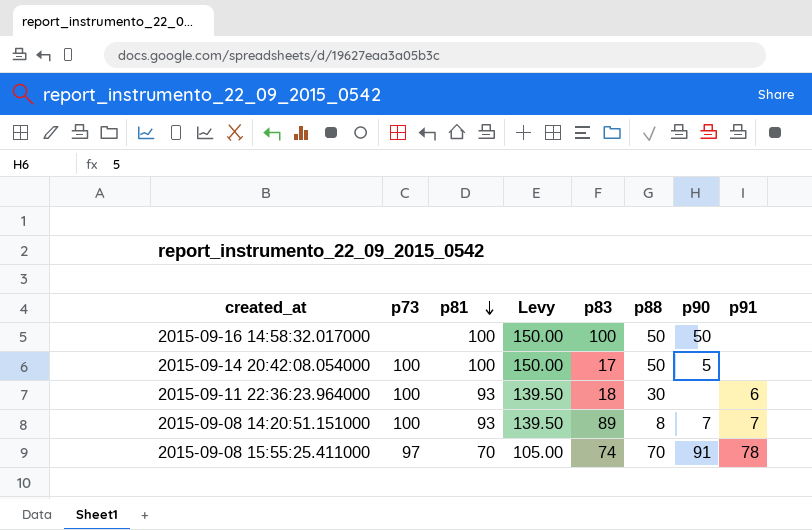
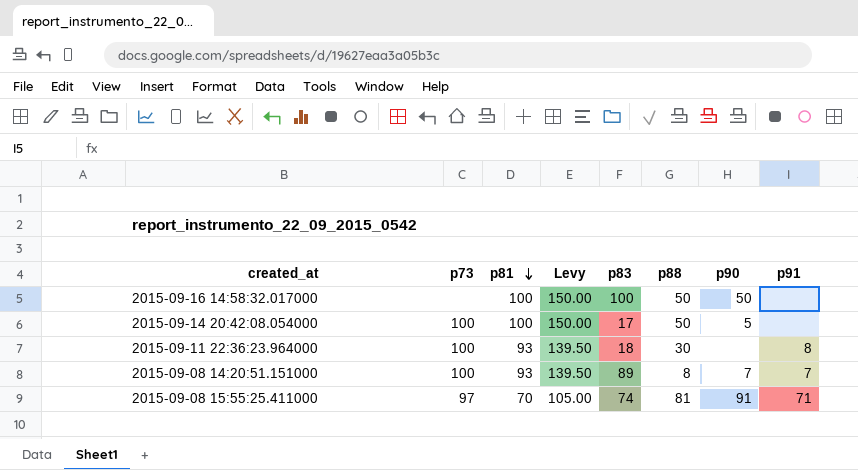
2015-09-11 22:36:23.964000 | p91: 6 -> 8
2015-09-08 15:55:25.411000 | p88: 70 -> 81
2015-09-08 15:55:25.411000 | p91: 78 -> 71

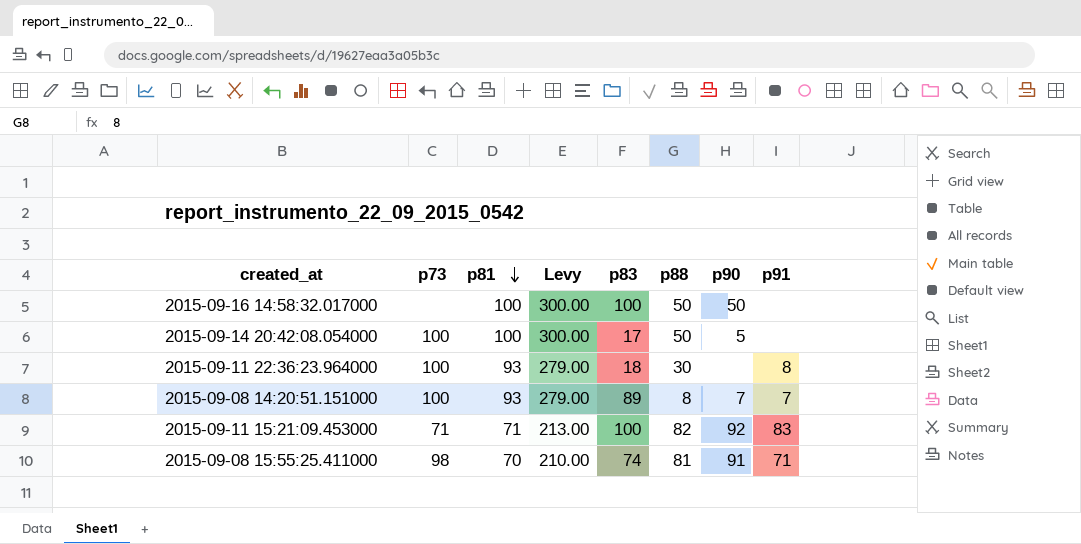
column Levy | formula: [p81] * 1.5 -> [p81] * 3
row 2015-09-11 15:21:09.453000: none -> 71 | 71 | 213.00 | 100 | 82 | 92 | 83
2015-09-08 15:55:25.411000 | p73: 97 -> 98

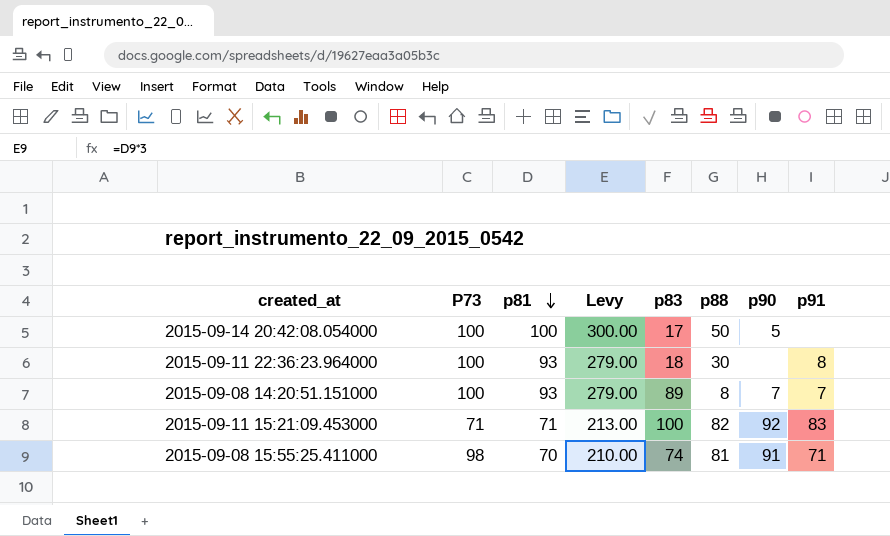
column name: p73 -> P73
row 2015-09-16 14:58:32.017000: none | 100 | 300.00 | 100 | 50 | 50 | none -> none

